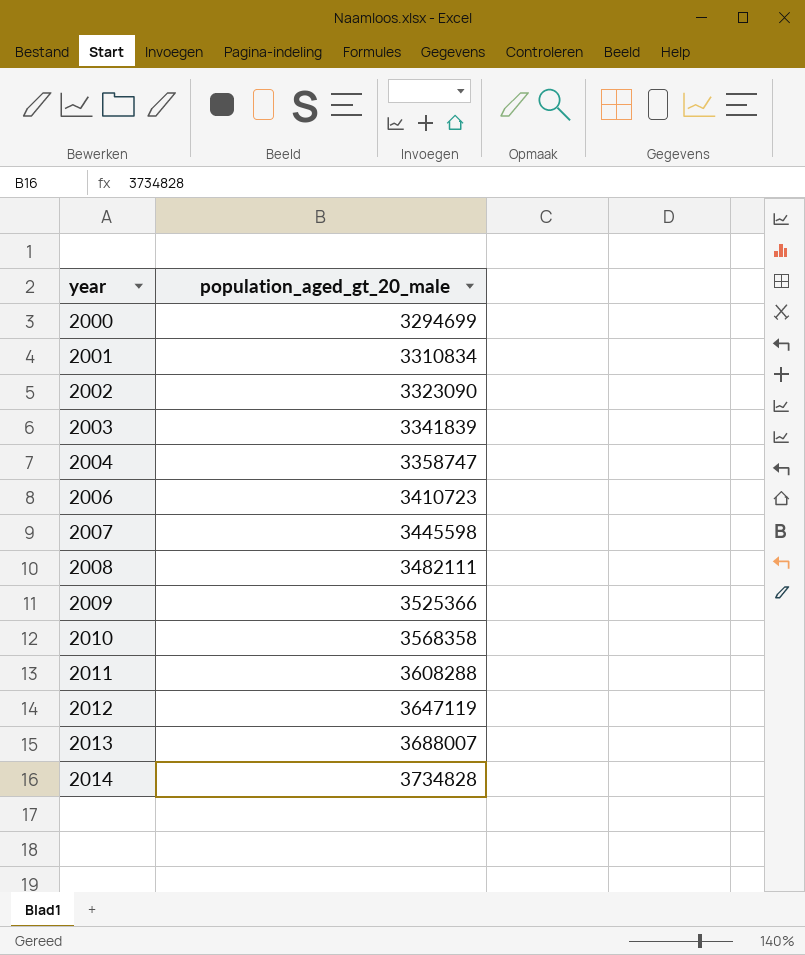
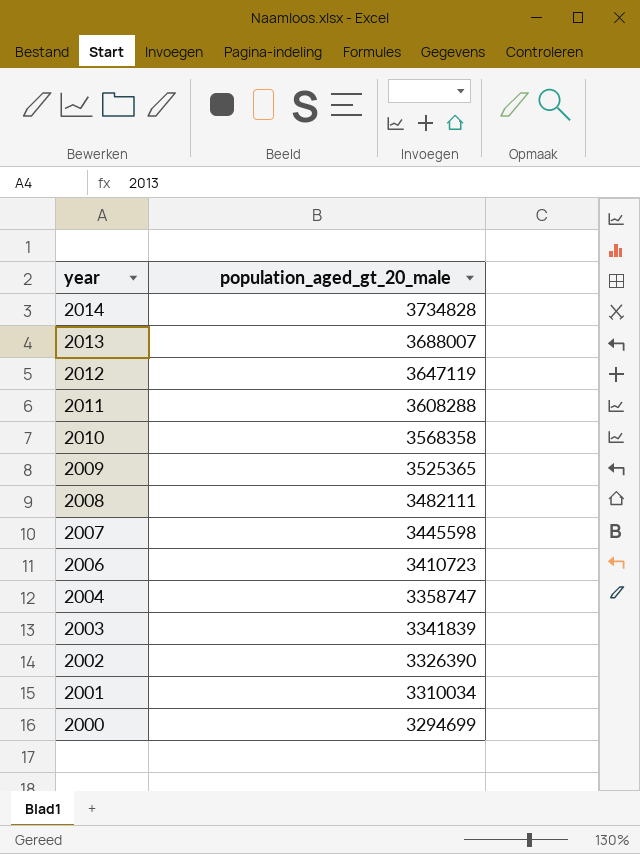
row order: year ascending -> year descending
2009 | population_aged_gt_20_male: 3525366 -> 3525365
2002 | population_aged_gt_20_male: 3323090 -> 3326390
2001 | population_aged_gt_20_male: 3310834 -> 3310034

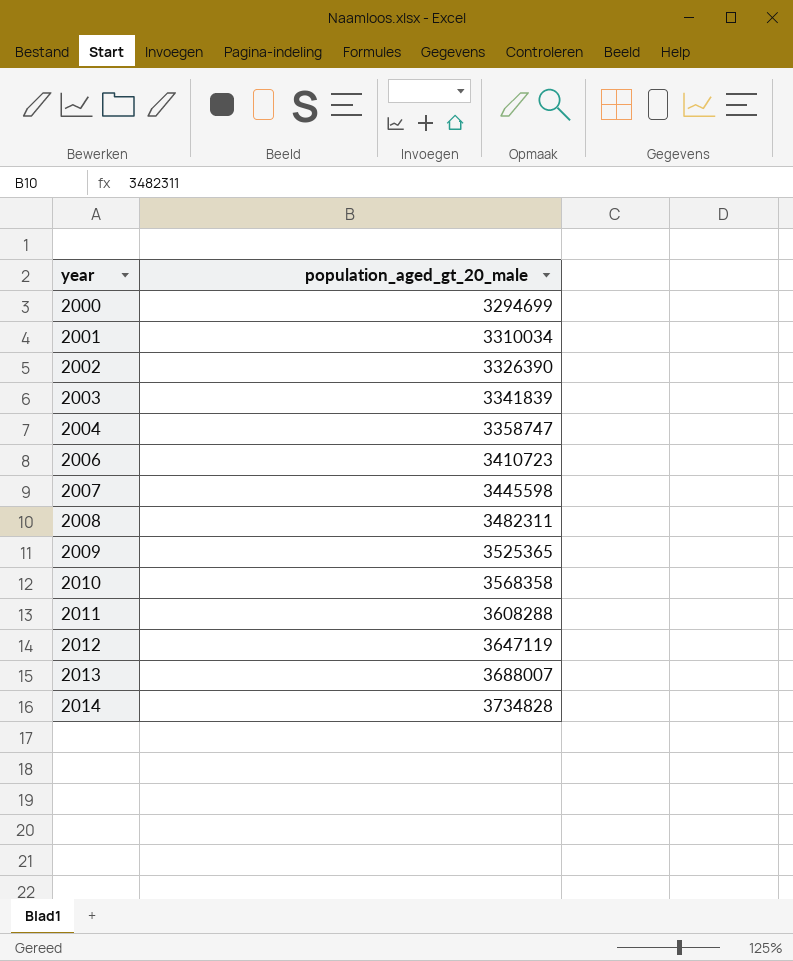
row order: year descending -> year ascending
2008 | population_aged_gt_20_male: 3482111 -> 3482311

